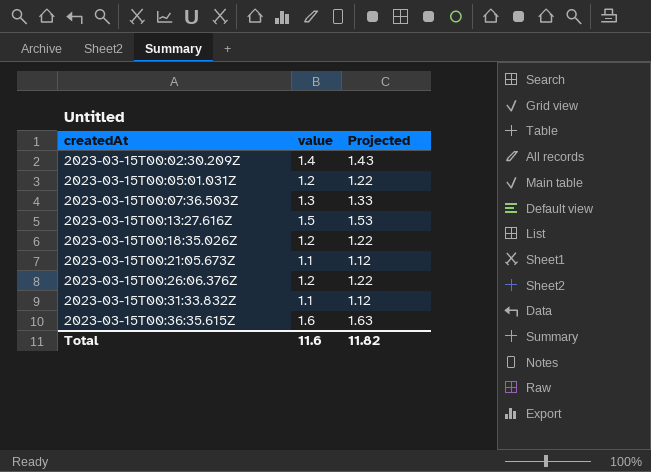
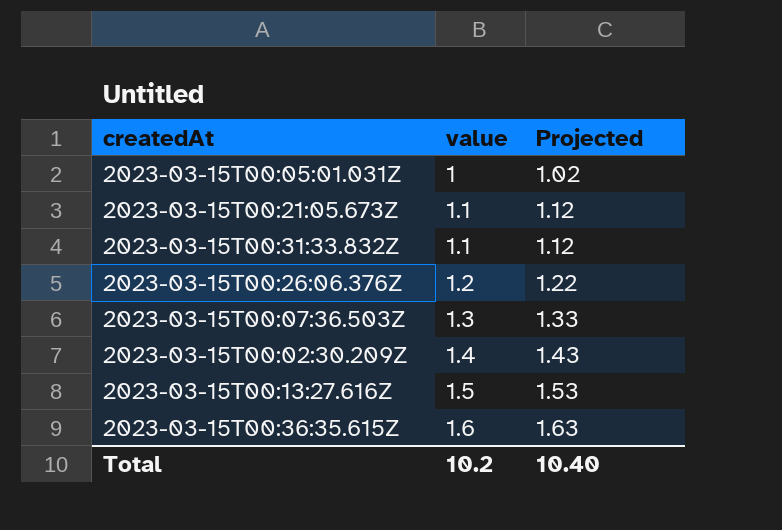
row order: createdAt ascending -> value ascending
row 2023-03-15T00:18:35.026Z: 1.2 | 1.22 -> none
2023-03-15T00:05:01.031Z | value: 1.2 -> 1
2023-03-15T00:05:01.031Z | Projected: 1.22 -> 1.02
Total | value: 11.6 -> 10.2
Total | Projected: 11.82 -> 10.40

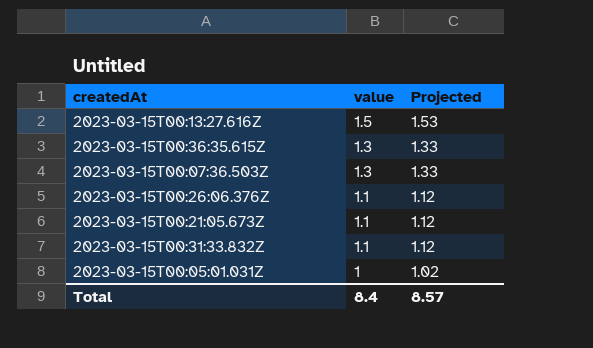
row order: value ascending -> value descending
row 2023-03-15T00:02:30.209Z: 1.4 | 1.43 -> none
2023-03-15T00:36:35.615Z | value: 1.6 -> 1.3
2023-03-15T00:36:35.615Z | Projected: 1.63 -> 1.33
2023-03-15T00:26:06.376Z | value: 1.2 -> 1.1
2023-03-15T00:26:06.376Z | Projected: 1.22 -> 1.12
Total | value: 10.2 -> 8.4
Total | Projected: 10.40 -> 8.57

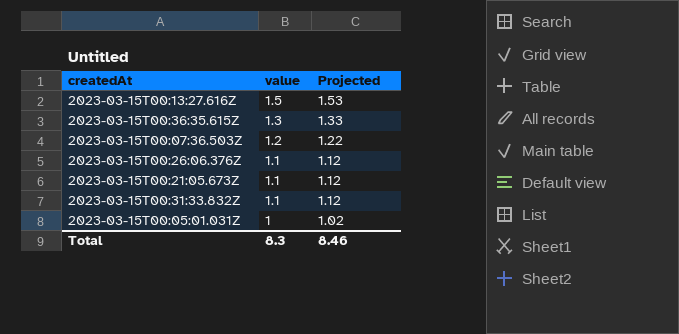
2023-03-15T00:07:36.503Z | value: 1.3 -> 1.2
2023-03-15T00:07:36.503Z | Projected: 1.33 -> 1.22
Total | value: 8.4 -> 8.3
Total | Projected: 8.57 -> 8.46

